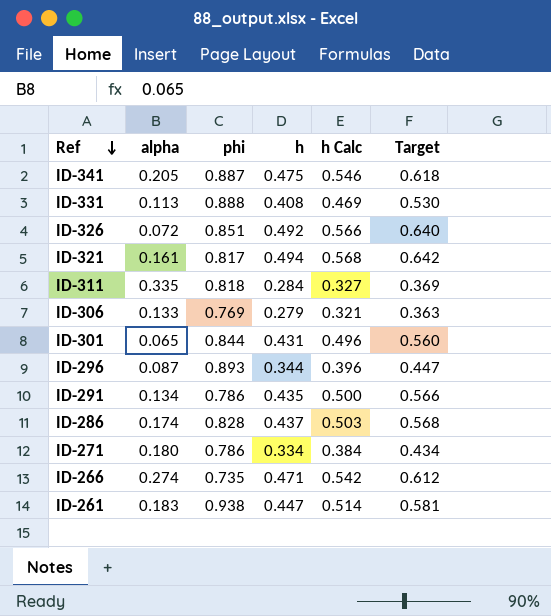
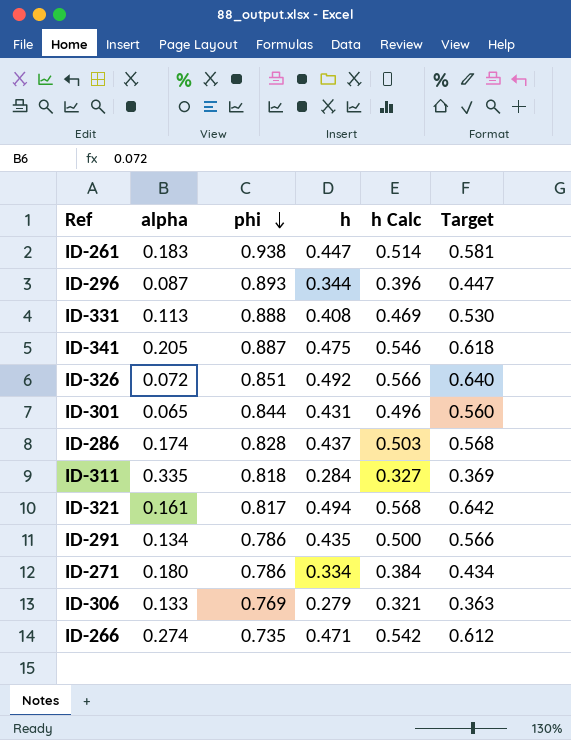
row order: Ref descending -> phi descending

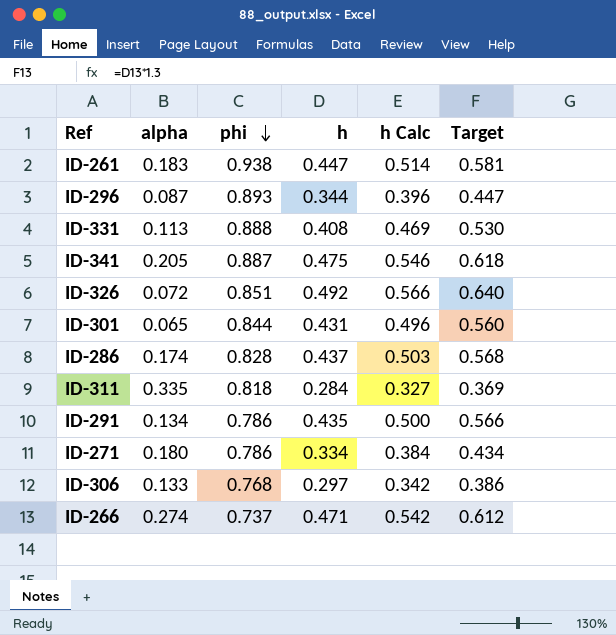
row ID-321: 0.161 | 0.817 | 0.494 | 0.568 | 0.642 -> none
ID-306 | phi: 0.769 -> 0.768
ID-306 | h: 0.279 -> 0.297
ID-306 | h Calc: 0.321 -> 0.342
ID-306 | Target: 0.363 -> 0.386
ID-266 | phi: 0.735 -> 0.737

